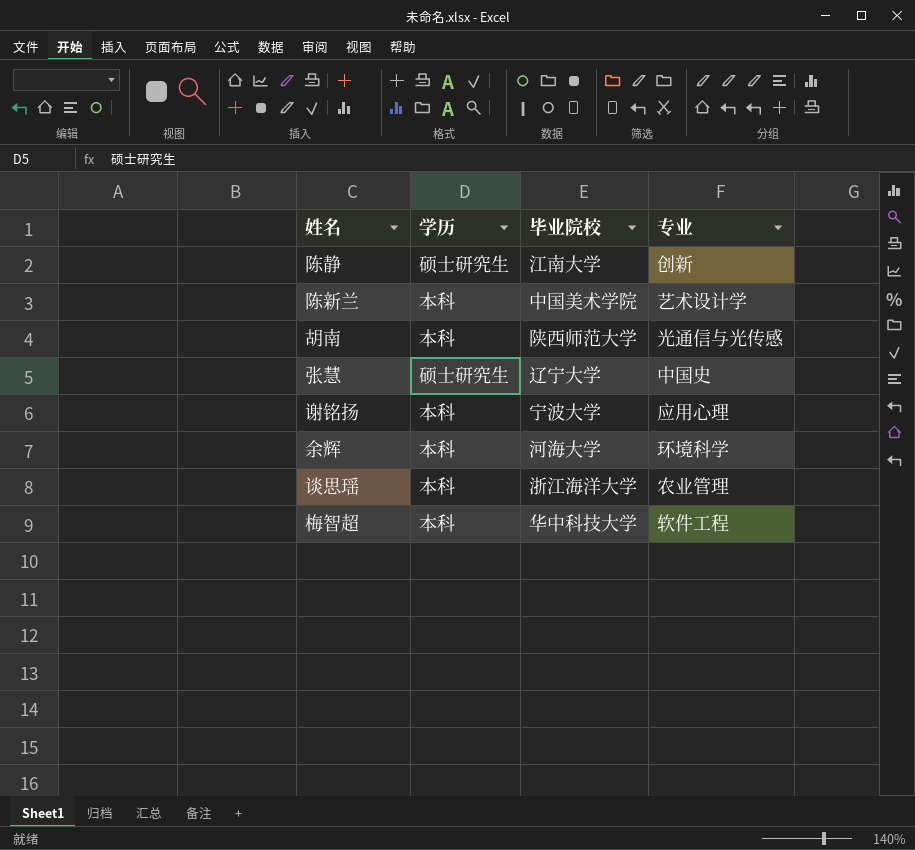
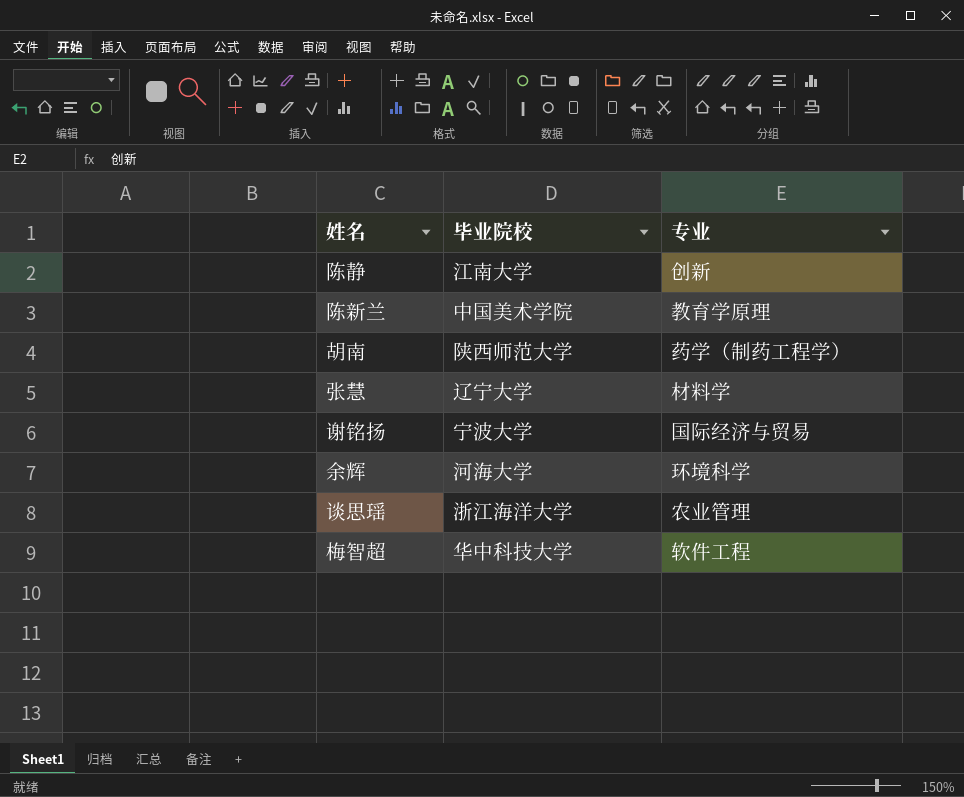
column 学历 | position: 2 -> none
陈新兰 | 专业: 艺术设计学 -> 教育学原理
胡南 | 专业: 光通信与光传感 -> 药学（制药工程学）
张慧 | 专业: 中国史 -> 材料学
谢铭扬 | 专业: 应用心理 -> 国际经济与贸易

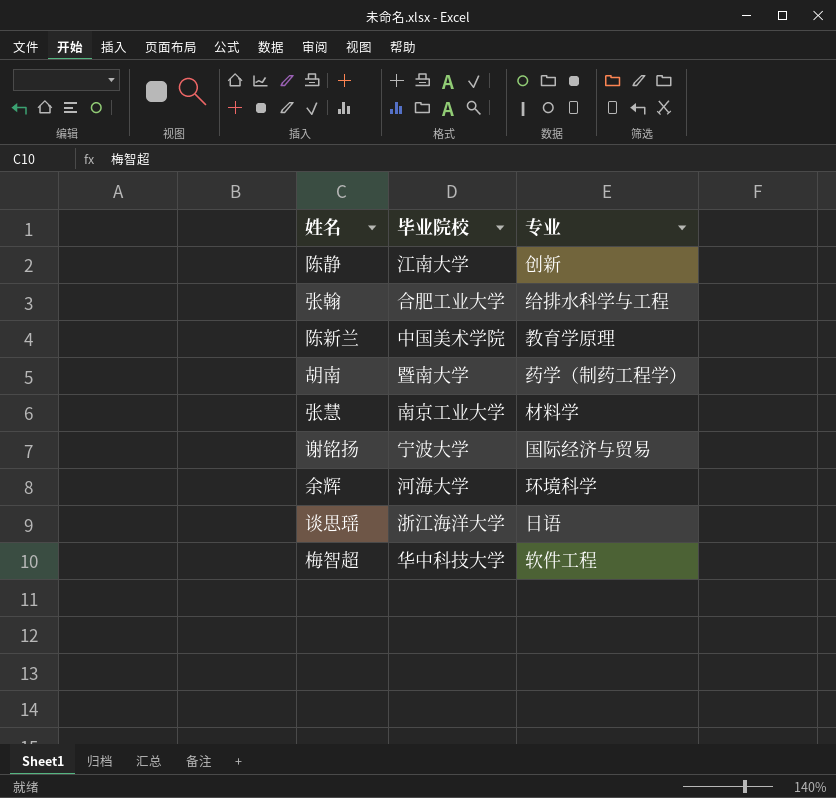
row 张翰: none -> 合肥工业大学 | 给排水科学与工程
胡南 | 毕业院校: 陕西师范大学 -> 暨南大学
张慧 | 毕业院校: 辽宁大学 -> 南京工业大学
谈思瑶 | 专业: 农业管理 -> 日语

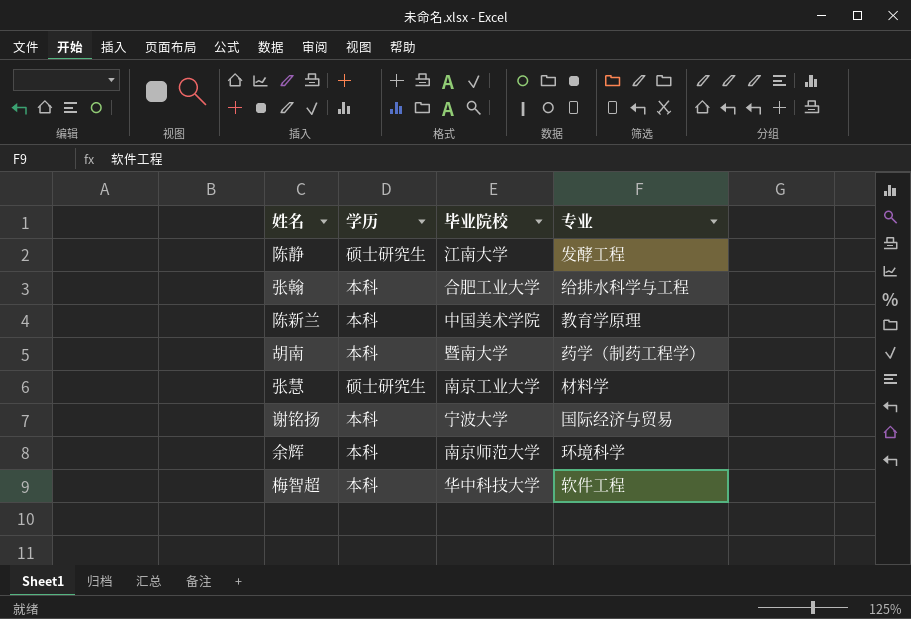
column 学历 | position: none -> 2
row 谈思瑶: 浙江海洋大学 | 日语 -> none
陈静 | 专业: 创新 -> 发酵工程
余辉 | 毕业院校: 河海大学 -> 南京师范大学

